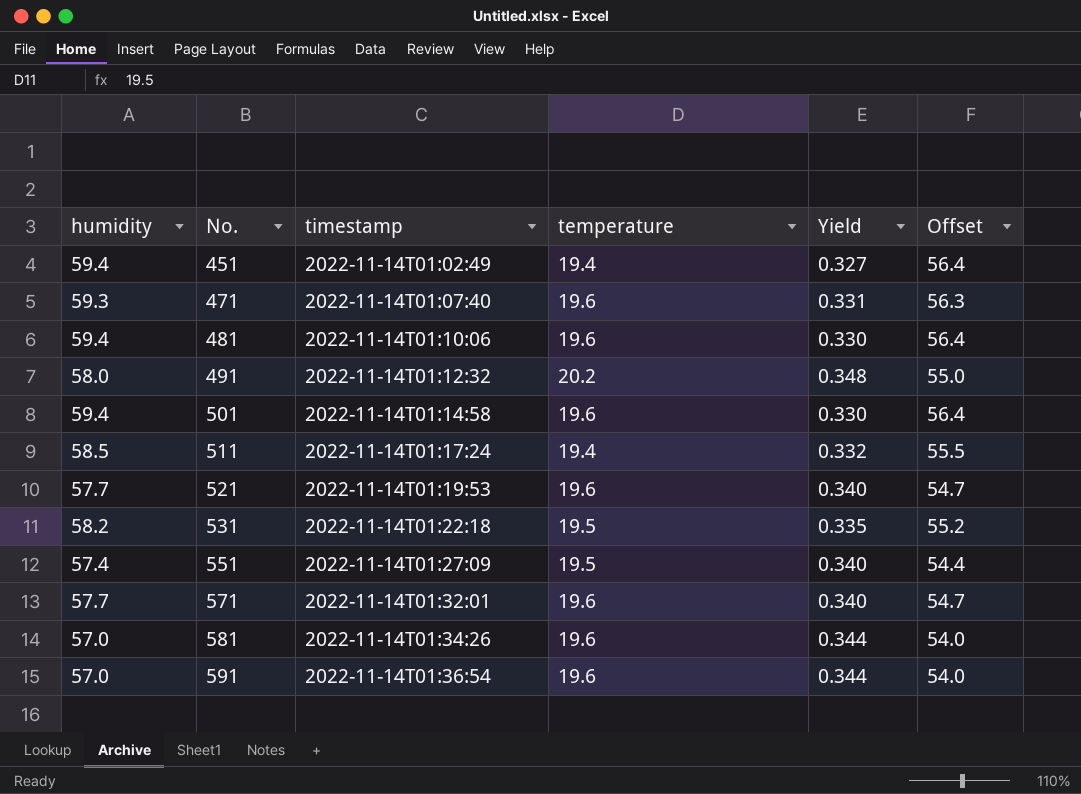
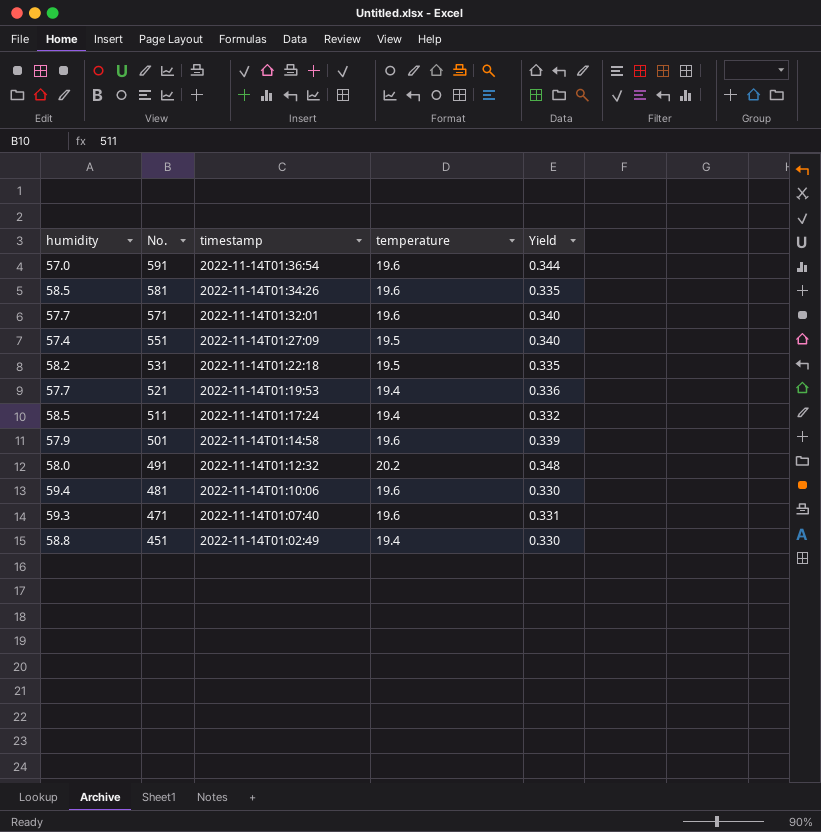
row order: No. ascending -> No. descending
column Offset | formula: [humidity] - 3 -> none
581 | humidity: 57.0 -> 58.5
581 | Yield: 0.344 -> 0.335
521 | temperature: 19.6 -> 19.4
521 | Yield: 0.340 -> 0.336
501 | humidity: 59.4 -> 57.9
501 | Yield: 0.330 -> 0.339
451 | humidity: 59.4 -> 58.8
451 | Yield: 0.327 -> 0.330

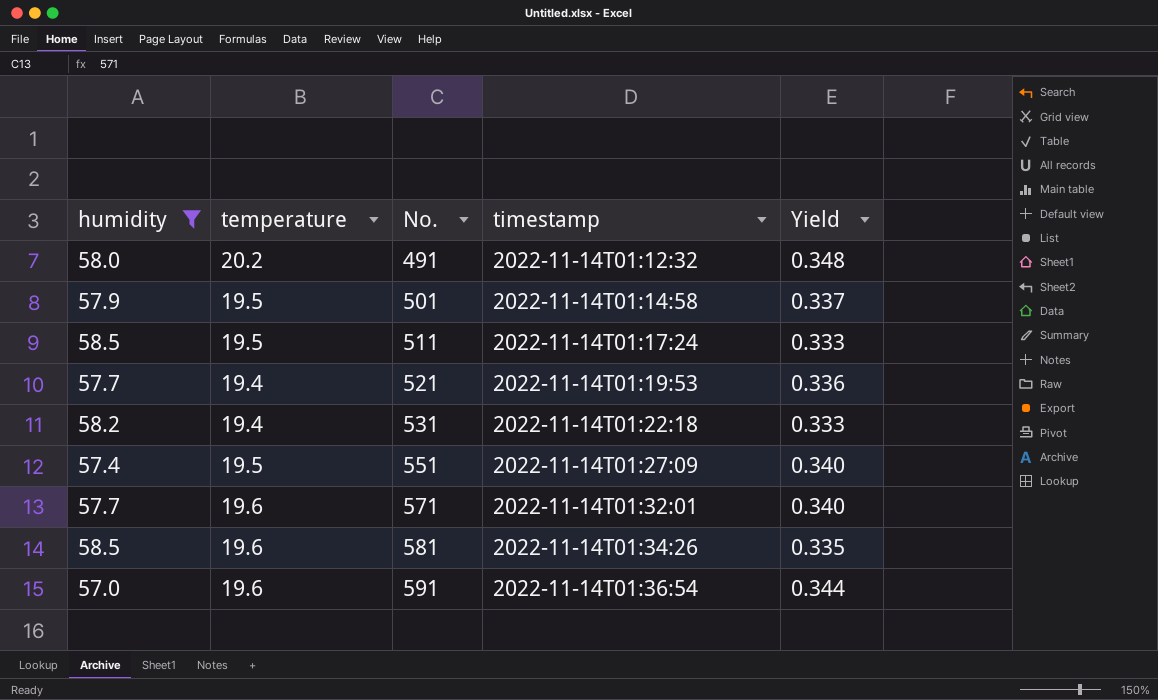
filter: none -> humidity <= 58.5
row order: No. descending -> No. ascending
column temperature | position: 4 -> 2
501 | temperature: 19.6 -> 19.5
501 | Yield: 0.339 -> 0.337
511 | temperature: 19.4 -> 19.5
511 | Yield: 0.332 -> 0.333
531 | temperature: 19.5 -> 19.4
531 | Yield: 0.335 -> 0.333

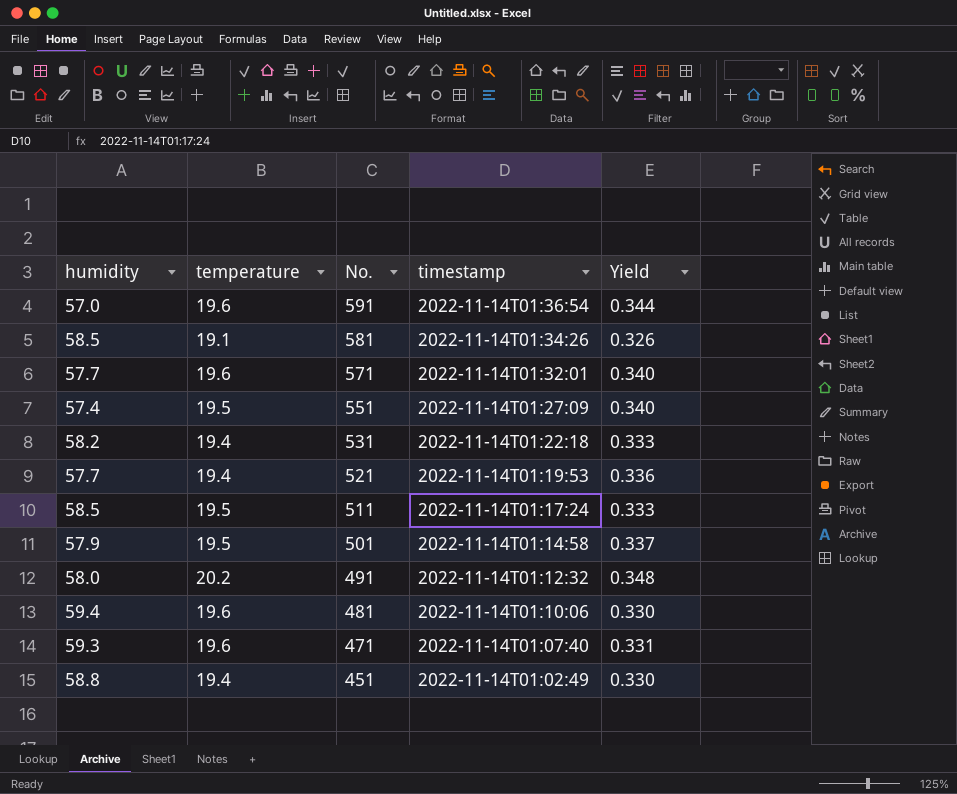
filter: humidity <= 58.5 -> none
row order: No. ascending -> No. descending
581 | temperature: 19.6 -> 19.1
581 | Yield: 0.335 -> 0.326

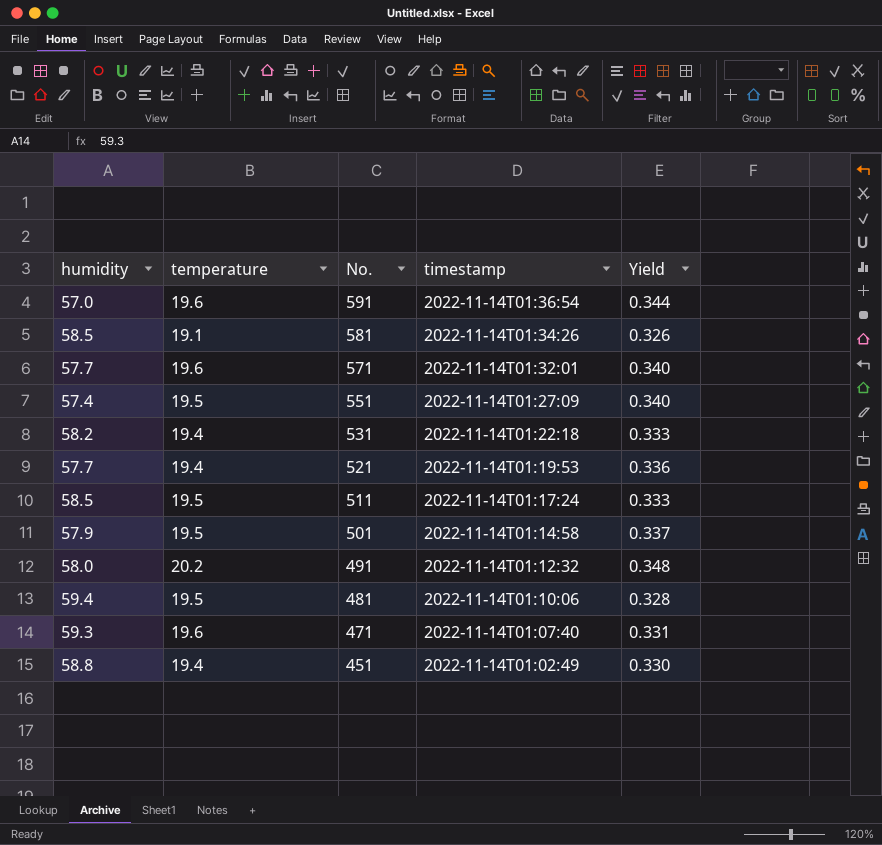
481 | temperature: 19.6 -> 19.5
481 | Yield: 0.330 -> 0.328

